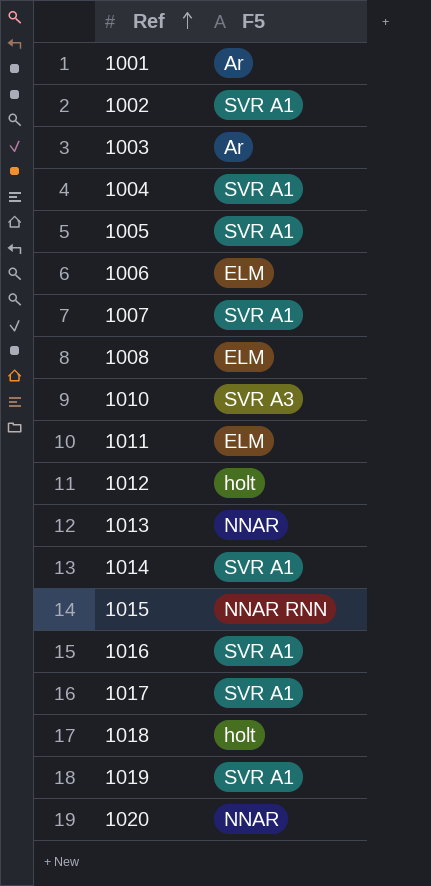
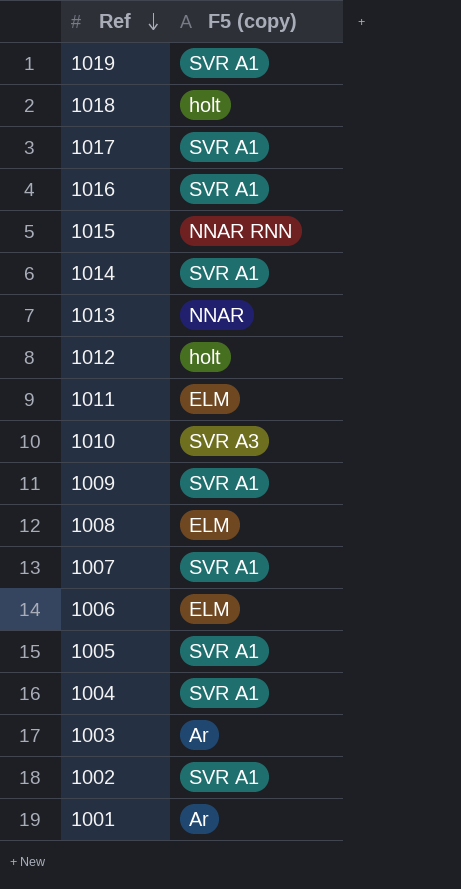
row order: Ref ascending -> Ref descending
column name: F5 -> F5 (copy)
row 1020: NNAR -> none
row 1009: none -> SVR A1

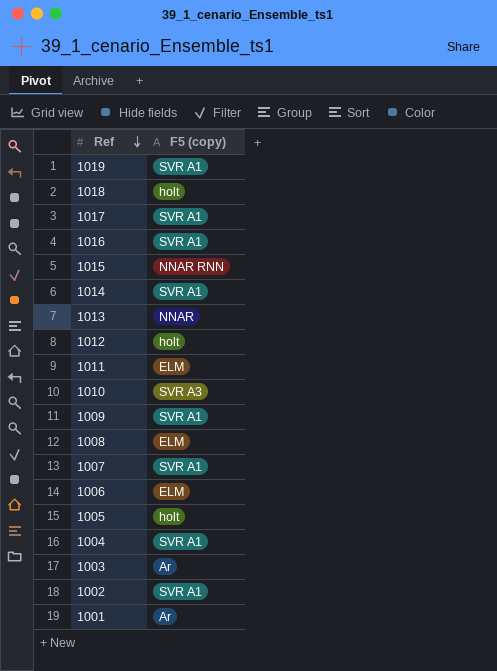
1005 | F5 (copy): SVR A1 -> holt

